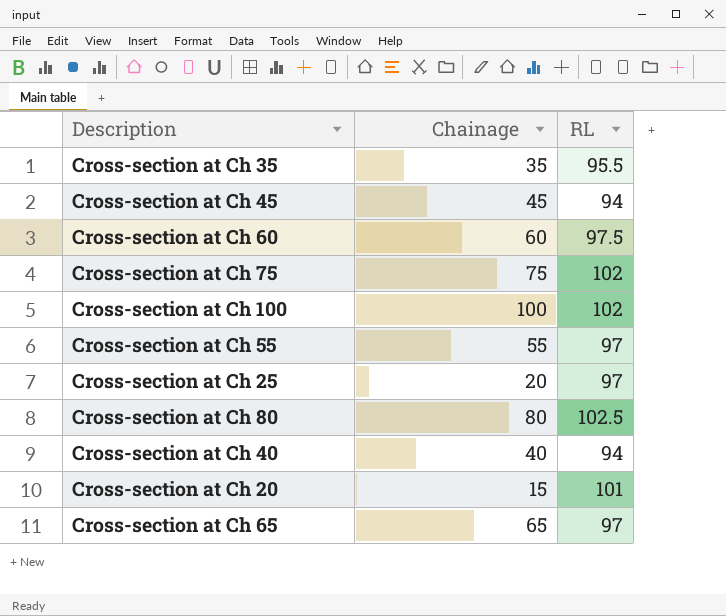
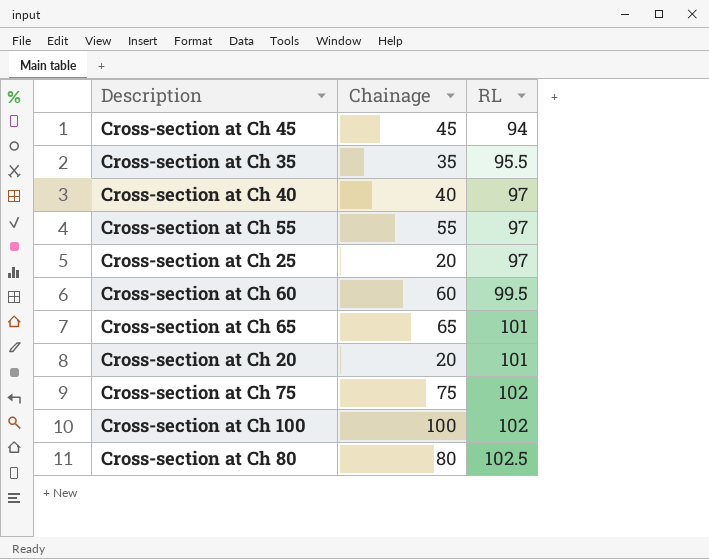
row order: none -> RL ascending
Cross-section at Ch 40 | RL: 94 -> 97
Cross-section at Ch 60 | RL: 97.5 -> 99.5
Cross-section at Ch 65 | RL: 97 -> 101
Cross-section at Ch 20 | Chainage: 15 -> 20

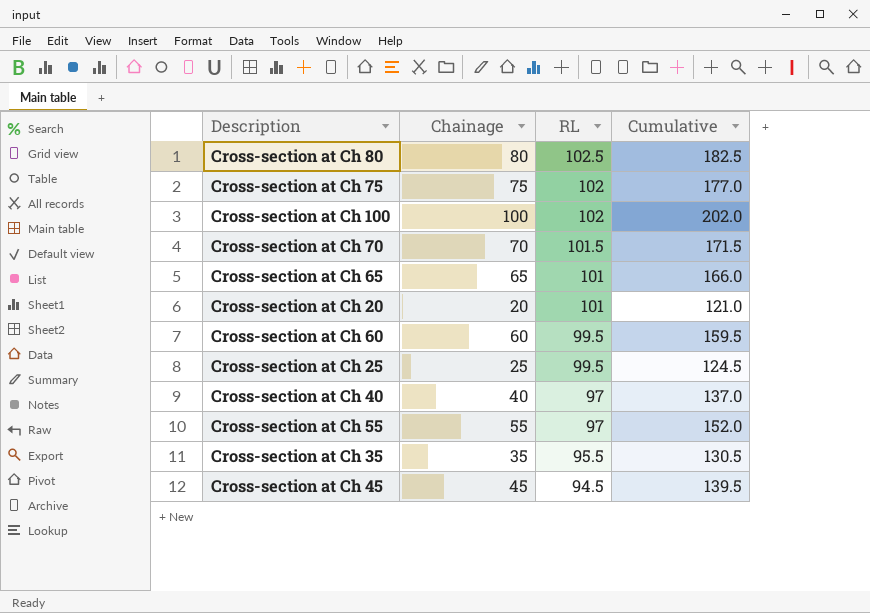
row order: RL ascending -> RL descending
column Cumulative | formula: none -> [Chainage] + [RL]
row Cross-section at Ch 70: none -> 70 | 101.5 | 171.5
Cross-section at Ch 25 | Chainage: 20 -> 25
Cross-section at Ch 25 | RL: 97 -> 99.5
Cross-section at Ch 45 | RL: 94 -> 94.5

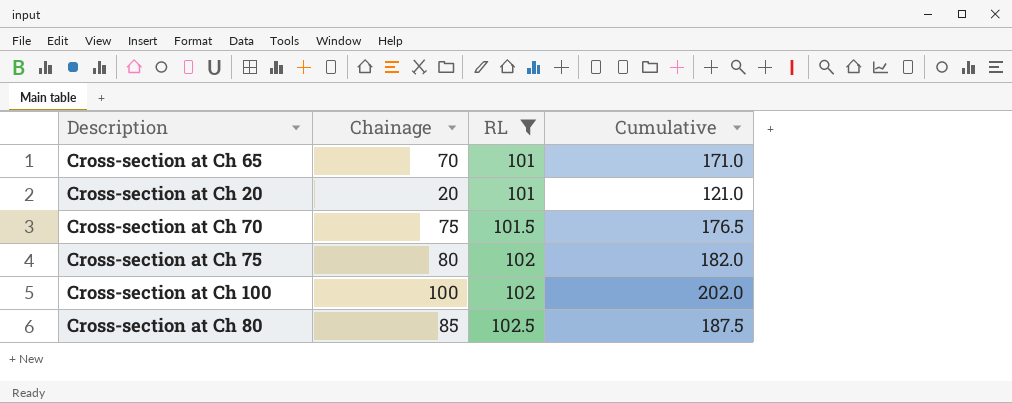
filter: none -> RL >= 101
row order: RL descending -> RL ascending
Cross-section at Ch 65 | Chainage: 65 -> 70
Cross-section at Ch 65 | Cumulative: 166.0 -> 171.0
Cross-section at Ch 70 | Chainage: 70 -> 75
Cross-section at Ch 70 | Cumulative: 171.5 -> 176.5
Cross-section at Ch 75 | Chainage: 75 -> 80
Cross-section at Ch 75 | Cumulative: 177.0 -> 182.0
Cross-section at Ch 80 | Chainage: 80 -> 85
Cross-section at Ch 80 | Cumulative: 182.5 -> 187.5

